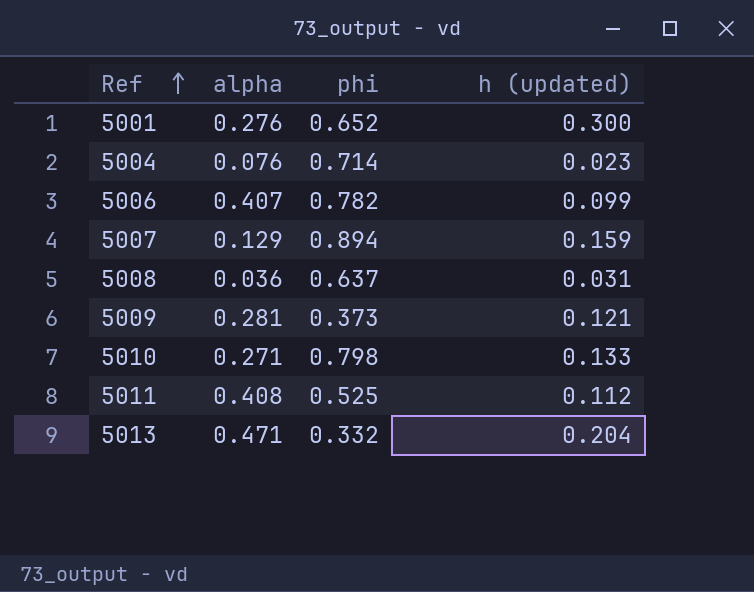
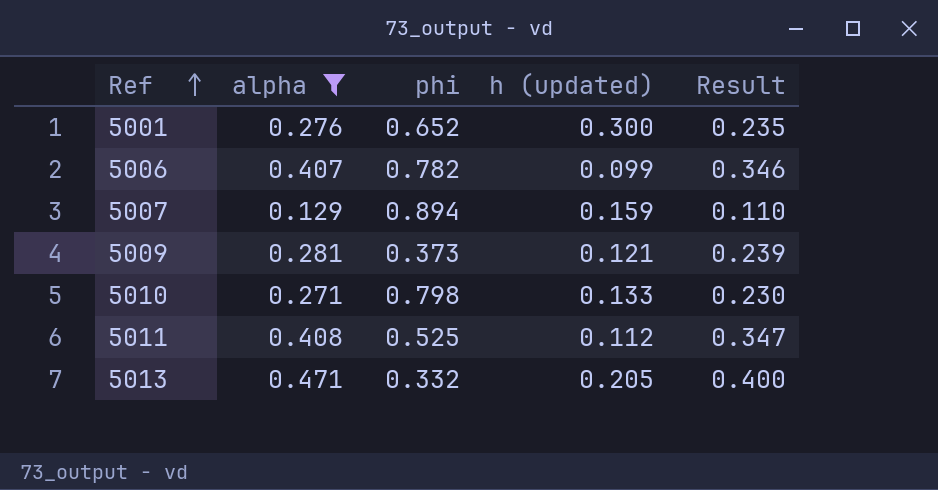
filter: none -> alpha >= 0.129
column Result | formula: none -> [alpha] * 0.85
5013 | h (updated): 0.204 -> 0.205

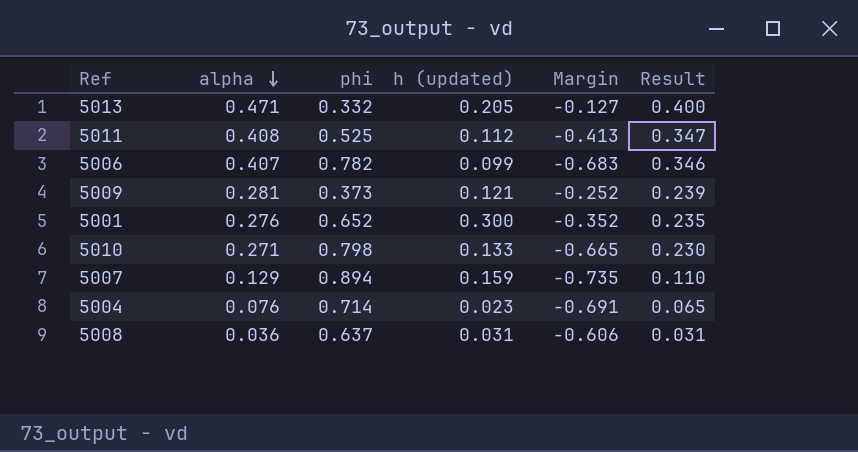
filter: alpha >= 0.129 -> none
row order: Ref ascending -> alpha descending
column Margin | formula: none -> [h (updated)] - [phi]

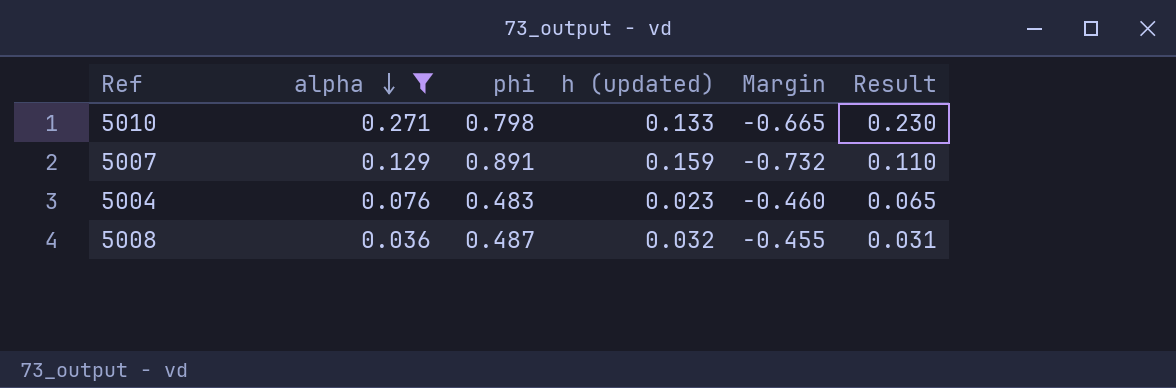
filter: none -> alpha <= 0.271
5007 | phi: 0.894 -> 0.891
5007 | Margin: -0.735 -> -0.732
5004 | phi: 0.714 -> 0.483
5004 | Margin: -0.691 -> -0.460
5008 | phi: 0.637 -> 0.487
5008 | h (updated): 0.031 -> 0.032
5008 | Margin: -0.606 -> -0.455

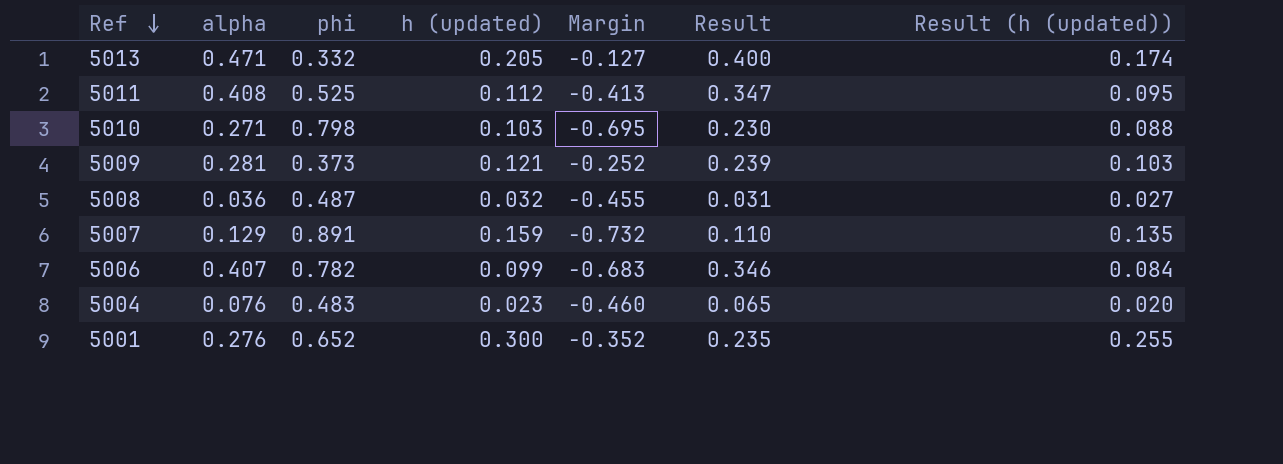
filter: alpha <= 0.271 -> none
row order: alpha descending -> Ref descending
column Result (h (updated)) | formula: none -> [h (updated)] * 0.85
5010 | h (updated): 0.133 -> 0.103
5010 | Margin: -0.665 -> -0.695

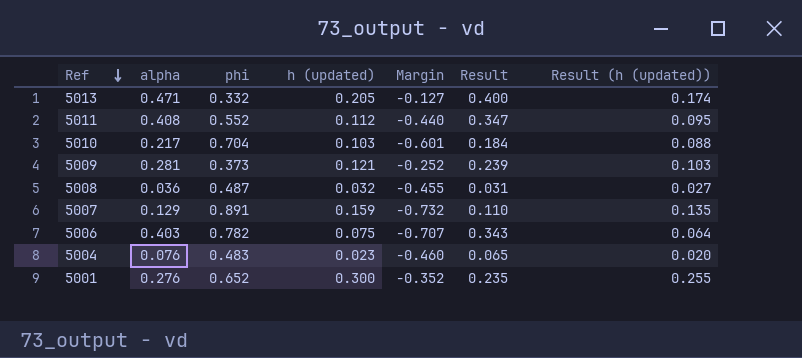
5011 | phi: 0.525 -> 0.552
5011 | Margin: -0.413 -> -0.440
5010 | alpha: 0.271 -> 0.217
5010 | phi: 0.798 -> 0.704
5010 | Margin: -0.695 -> -0.601
5010 | Result: 0.230 -> 0.184
5006 | alpha: 0.407 -> 0.403
5006 | h (updated): 0.099 -> 0.075
5006 | Margin: -0.683 -> -0.707
5006 | Result: 0.346 -> 0.343
5006 | Result (h (updated)): 0.084 -> 0.064

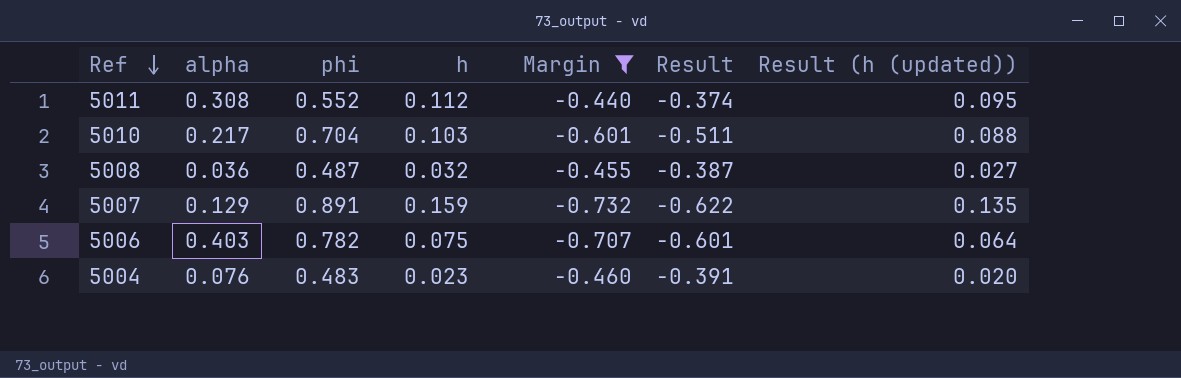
filter: none -> Margin <= -0.440
column name: h (updated) -> h
column Result | formula: [alpha] * 0.85 -> [Margin] * 0.85
5011 | alpha: 0.408 -> 0.308

